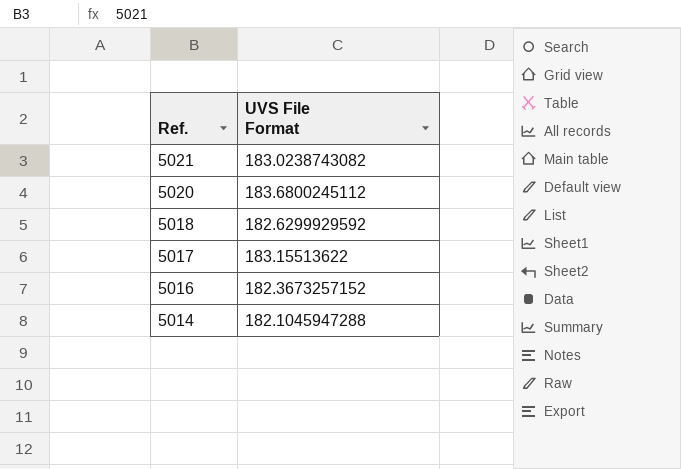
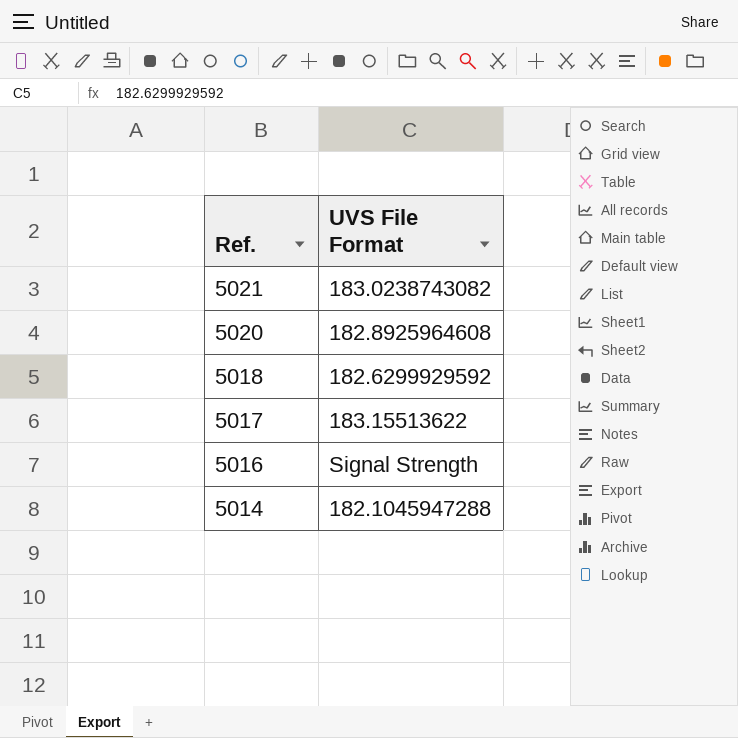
5020 | UVS File Format: 183.6800245112 -> 182.8925964608
5016 | UVS File Format: 182.3673257152 -> Signal Strength

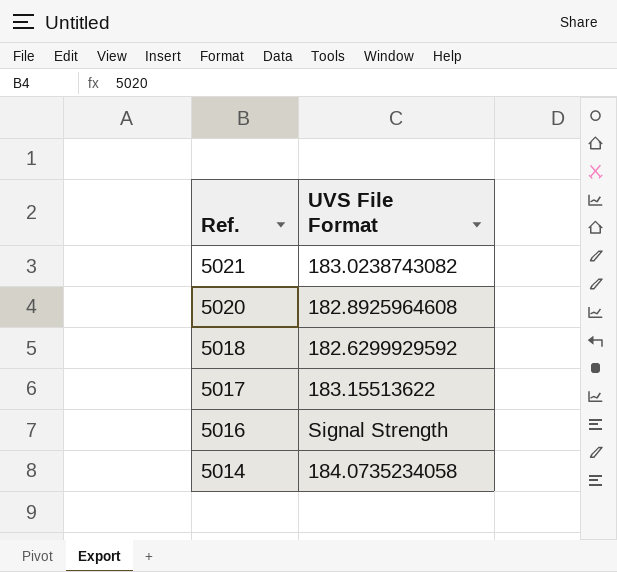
5014 | UVS File Format: 182.1045947288 -> 184.0735234058

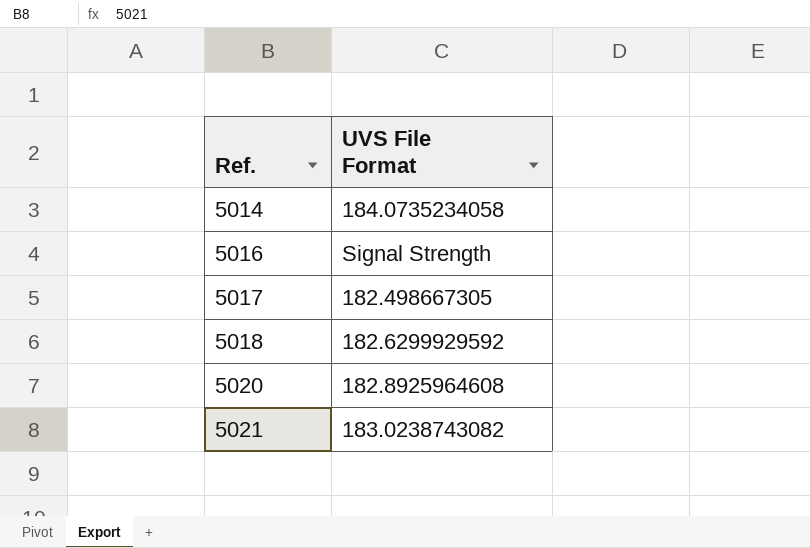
row order: Ref. descending -> Ref. ascending
5017 | UVS File Format: 183.15513622 -> 182.498667305

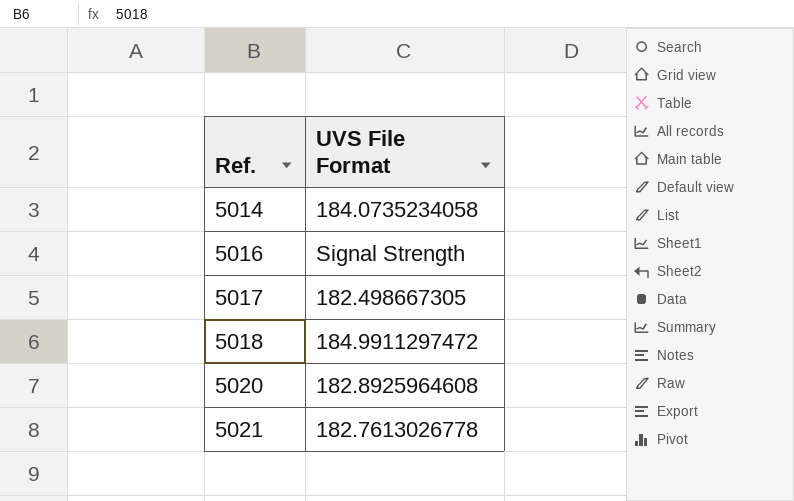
5018 | UVS File Format: 182.6299929592 -> 184.9911297472
5021 | UVS File Format: 183.0238743082 -> 182.7613026778

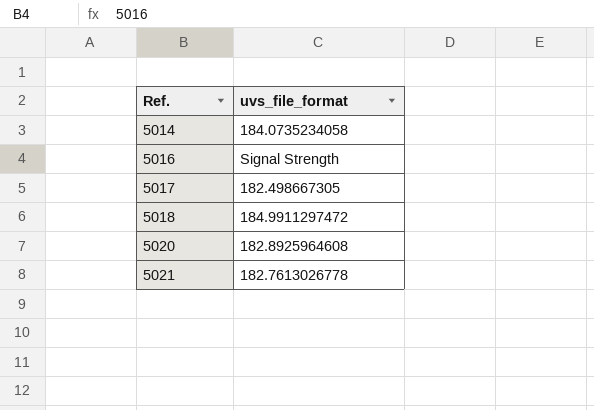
column name: UVS File Format -> uvs_file_format

